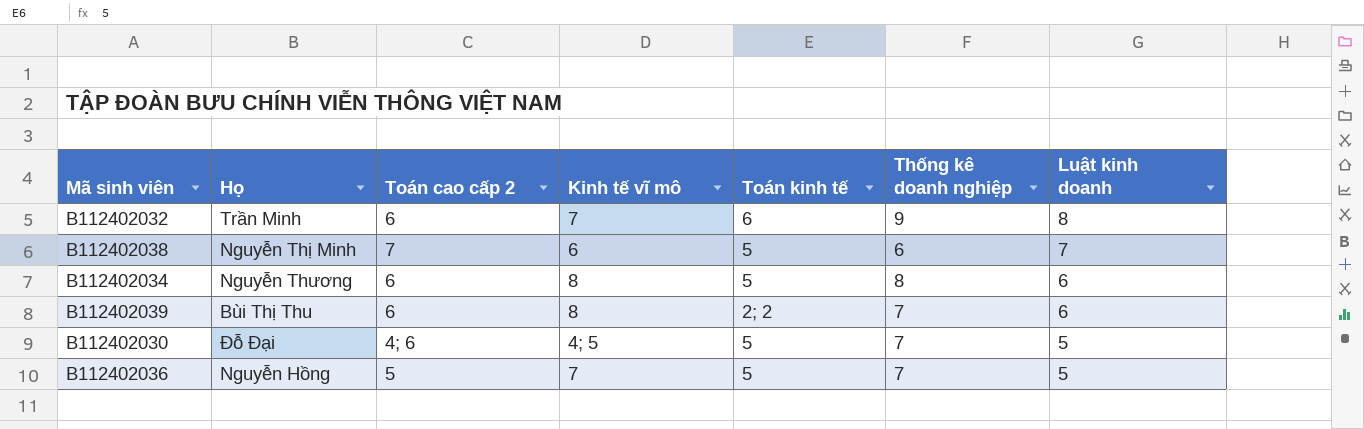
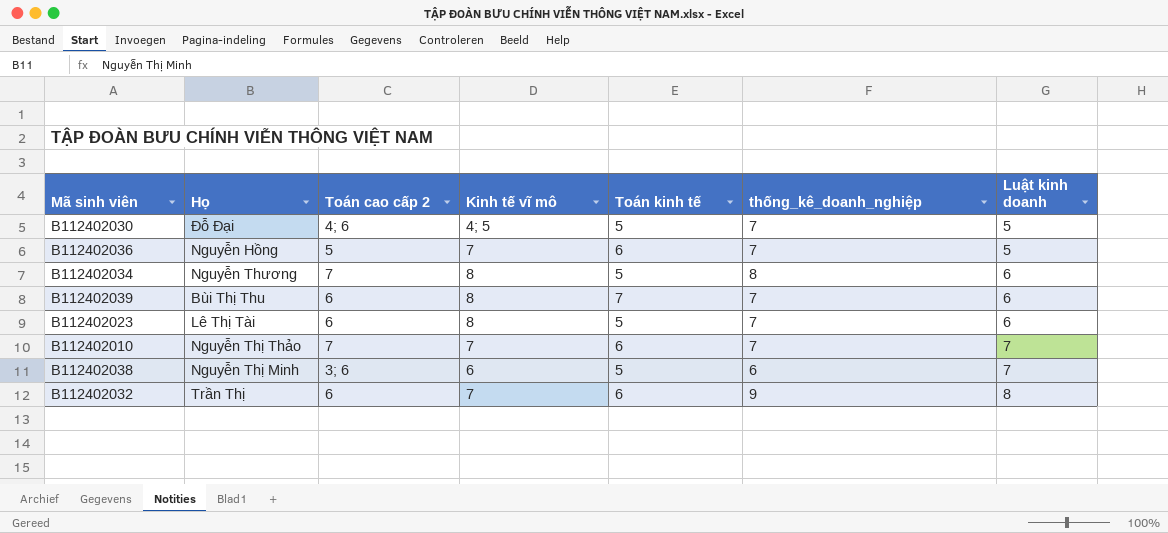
row order: Luật kinh doanh descending -> Luật kinh doanh ascending
column name: Thống kê doanh nghiệp -> thống_kê_doanh_nghiệp
B112402036 | Toán kinh tế: 5 -> 6
B112402034 | Toán cao cấp 2: 6 -> 7
B112402039 | Toán kinh tế: 2; 2 -> 7
row B112402023: none -> Lê Thị Tài | 6 | 8 | 5 | 7 | 6
row B112402010: none -> Nguyễn Thị Thảo | 7 | 7 | 6 | 7 | 7
B112402038 | Toán cao cấp 2: 7 -> 3; 6
B112402032 | Họ: Trần Minh -> Trần Thị

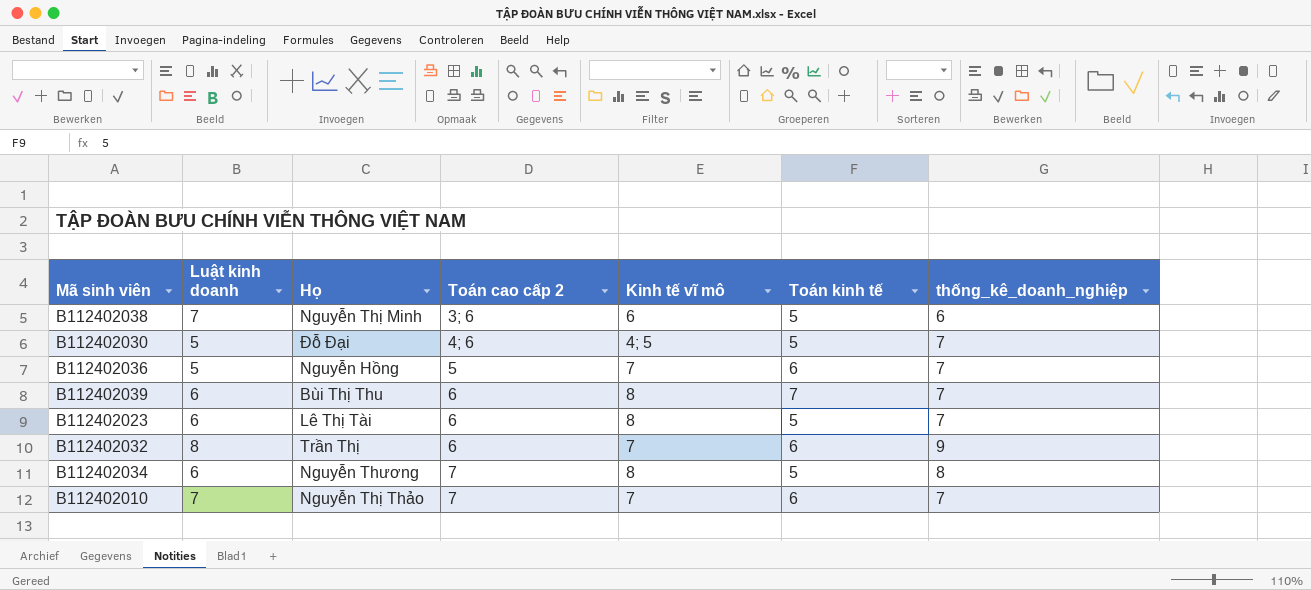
row order: Luật kinh doanh ascending -> Toán cao cấp 2 ascending
column Luật kinh doanh | position: 7 -> 2

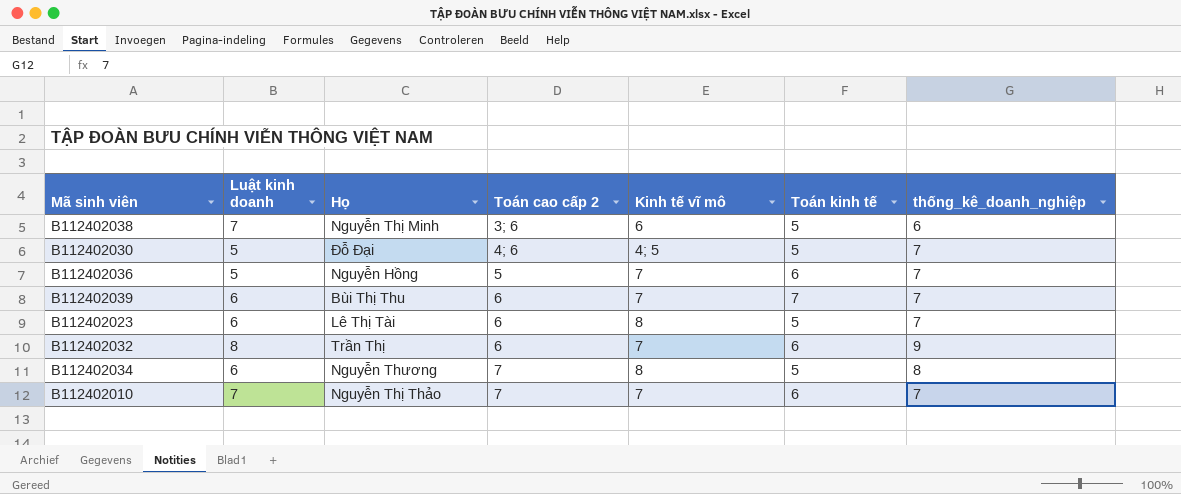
B112402039 | Kinh tế vĩ mô: 8 -> 7

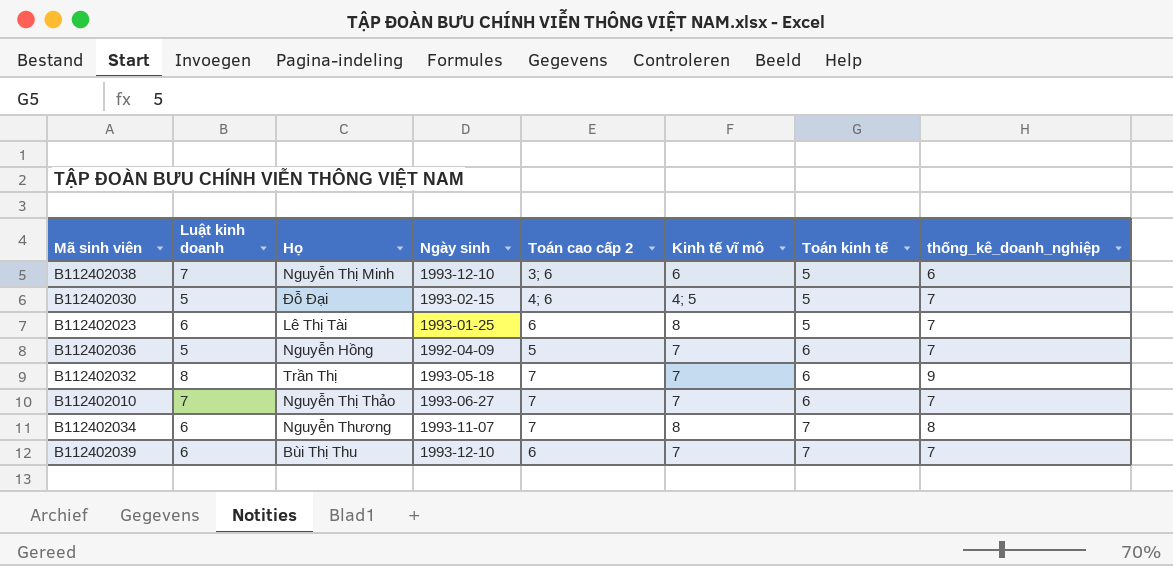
row order: Toán cao cấp 2 ascending -> Toán kinh tế ascending
column Ngày sinh | position: none -> 4
B112402032 | Toán cao cấp 2: 6 -> 7
B112402034 | Toán kinh tế: 5 -> 7

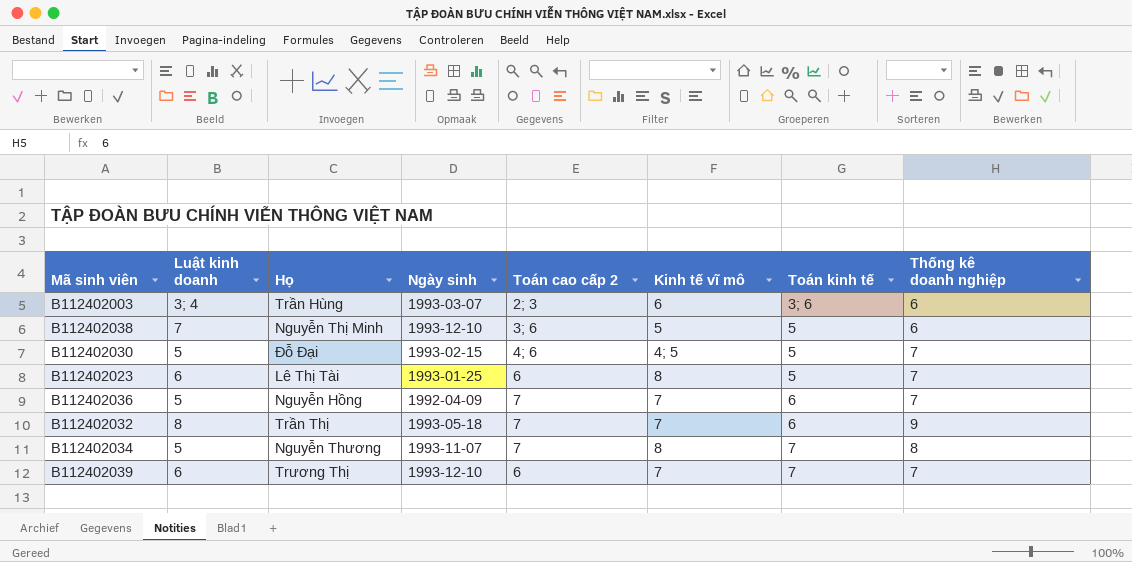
column name: thống_kê_doanh_nghiệp -> Thống kê doanh nghiệp
row B112402010: 7 | Nguyễn Thị Thảo | 1993-06-27 | 7 | 7 | 6 | 7 -> none
row B112402003: none -> 3; 4 | Trần Hùng | 1993-03-07 | 2; 3 | 6 | 3; 6 | 6
B112402038 | Kinh tế vĩ mô: 6 -> 5
B112402036 | Toán cao cấp 2: 5 -> 7
B112402034 | Luật kinh doanh: 6 -> 5
B112402039 | Họ: Bùi Thị Thu -> Trương Thị

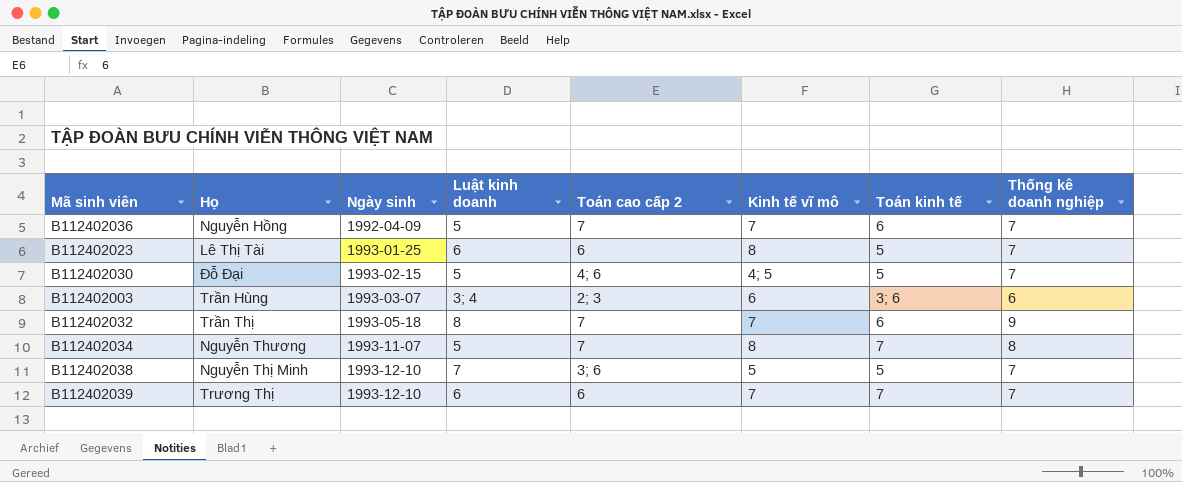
row order: Toán kinh tế ascending -> Ngày sinh ascending
column Luật kinh doanh | position: 2 -> 4
B112402038 | Thống kê doanh nghiệp: 6 -> 7

